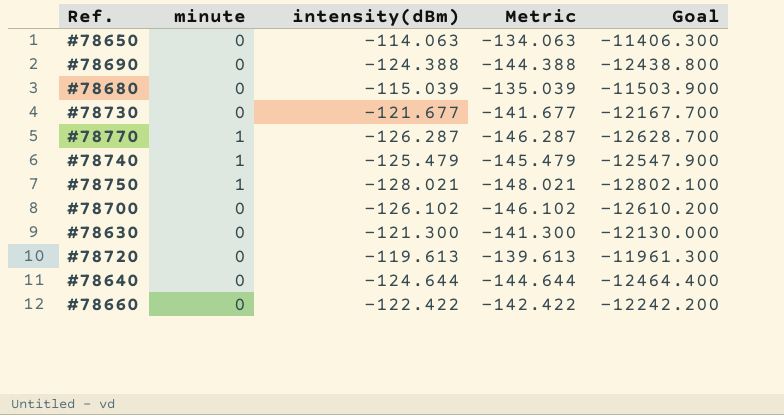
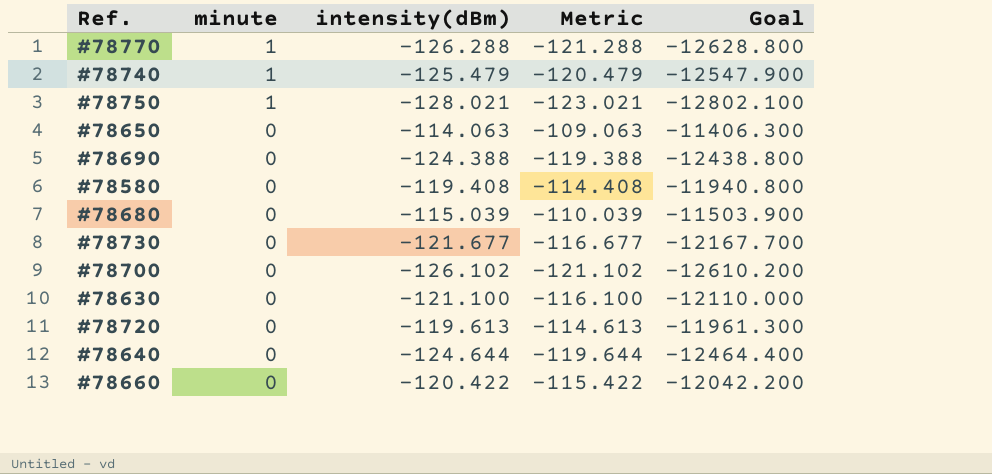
row order: none -> minute descending
column Metric | formula: [intensity(dBm)] - 20 -> [intensity(dBm)] + 5
#78770 | intensity(dBm): -126.287 -> -126.288
#78770 | Goal: -12628.700 -> -12628.800
row #78580: none -> 0 | -119.408 | -114.408 | -11940.800
#78630 | intensity(dBm): -121.300 -> -121.100
#78630 | Goal: -12130.000 -> -12110.000
#78660 | intensity(dBm): -122.422 -> -120.422
#78660 | Goal: -12242.200 -> -12042.200

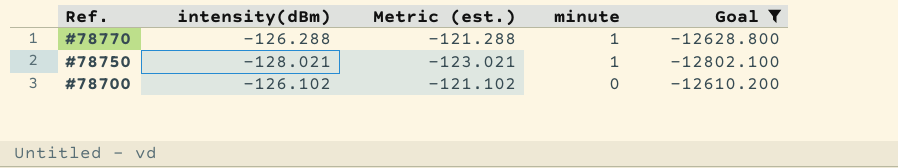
filter: none -> Goal <= -12610.200
column name: Metric -> Metric (est.)
column minute | position: 2 -> 4

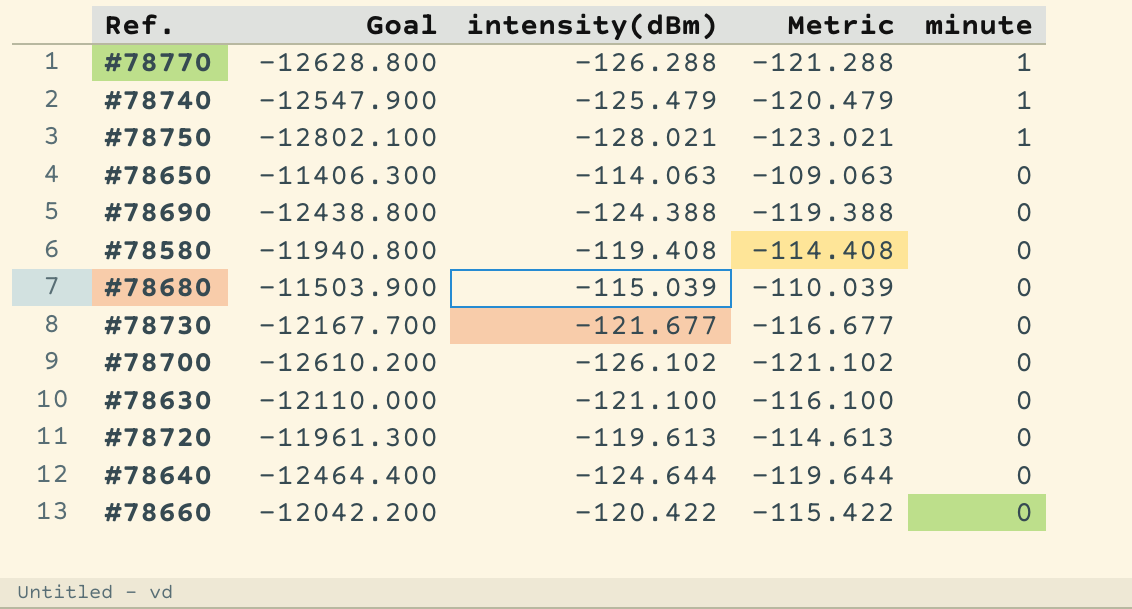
filter: Goal <= -12610.200 -> none
column Goal | position: 5 -> 2
column name: Metric (est.) -> Metric

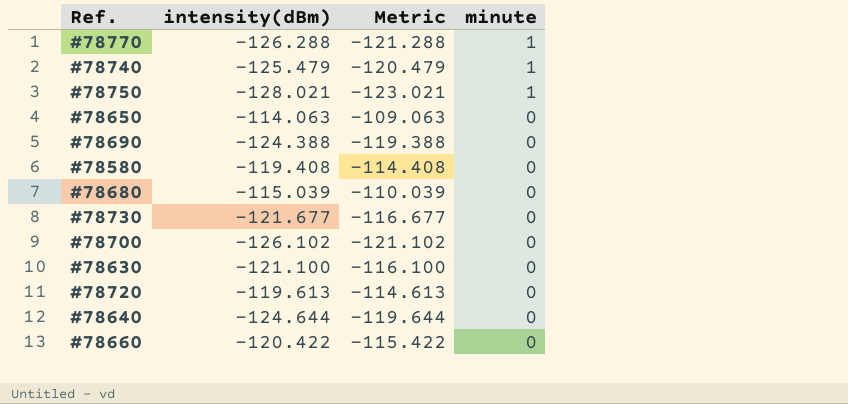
column Goal | formula: [intensity(dBm)] * 100 -> none

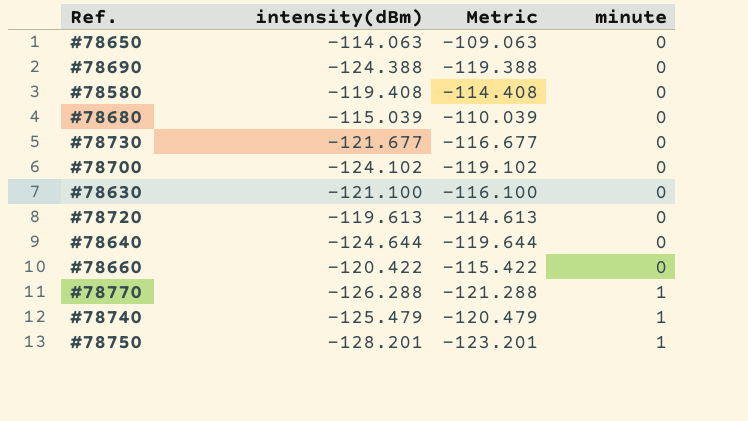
row order: minute descending -> minute ascending
#78700 | intensity(dBm): -126.102 -> -124.102
#78700 | Metric: -121.102 -> -119.102
#78750 | intensity(dBm): -128.021 -> -128.201
#78750 | Metric: -123.021 -> -123.201

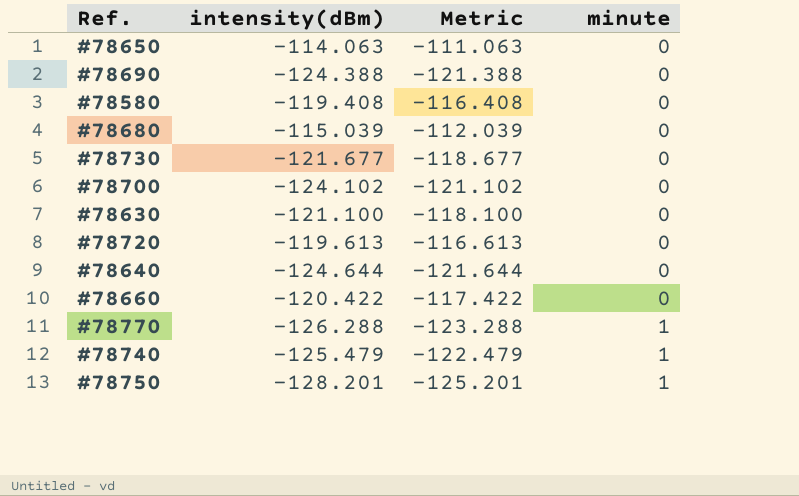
column Metric | formula: [intensity(dBm)] + 5 -> [intensity(dBm)] + 3

